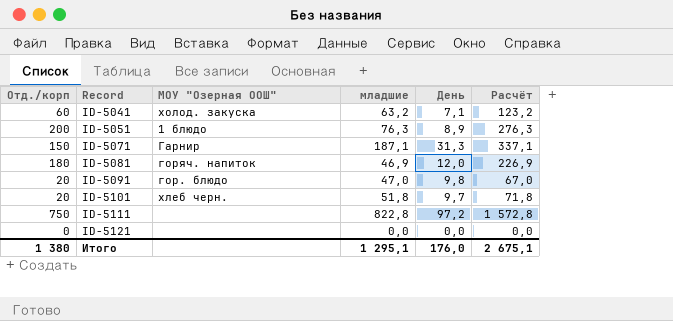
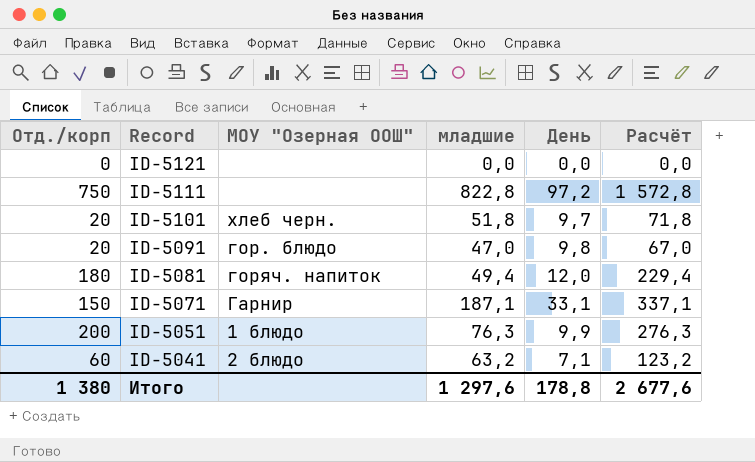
row order: Record ascending -> Record descending
ID-5081 | младшие: 46,9 -> 49,4
ID-5081 | Расчёт: 226,9 -> 229,4
ID-5071 | День: 31,3 -> 33,1
ID-5051 | День: 8,9 -> 9,9
ID-5041 | МОУ "Озерная ООШ": холод. закуска -> 2 блюдо
Итого | младшие: 1 295,1 -> 1 297,6
Итого | День: 176,0 -> 178,8
Итого | Расчёт: 2 675,1 -> 2 677,6

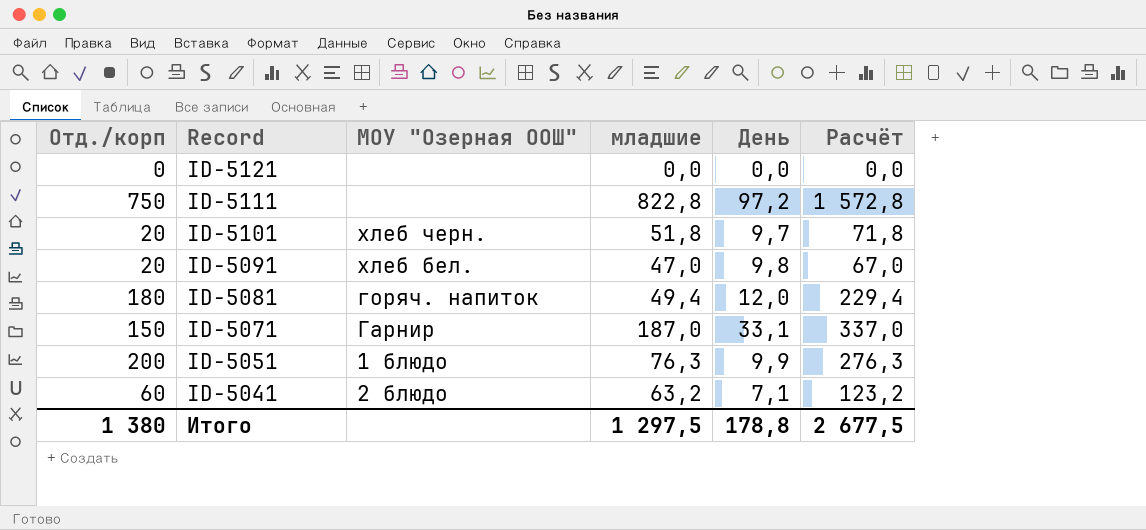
ID-5091 | МОУ "Озерная ООШ": гор. блюдо -> хлеб бел.
ID-5071 | младшие: 187,1 -> 187,0
ID-5071 | Расчёт: 337,1 -> 337,0
Итого | младшие: 1 297,6 -> 1 297,5
Итого | Расчёт: 2 677,6 -> 2 677,5

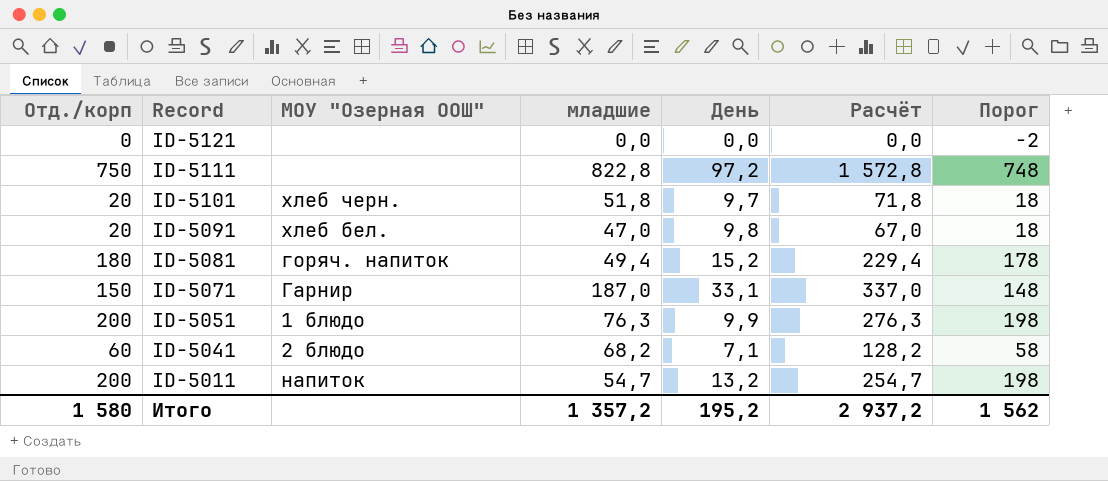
column Порог | formula: none -> [Отд./корп] - 2
ID-5081 | День: 12,0 -> 15,2
ID-5041 | младшие: 63,2 -> 68,2
ID-5041 | Расчёт: 123,2 -> 128,2
row ID-5011: none -> 200 | напиток | 54,7 | 13,2 | 254,7 | 198
Итого | Отд./корп: 1 380 -> 1 580
Итого | младшие: 1 297,5 -> 1 357,2
Итого | День: 178,8 -> 195,2
Итого | Расчёт: 2 677,5 -> 2 937,2

